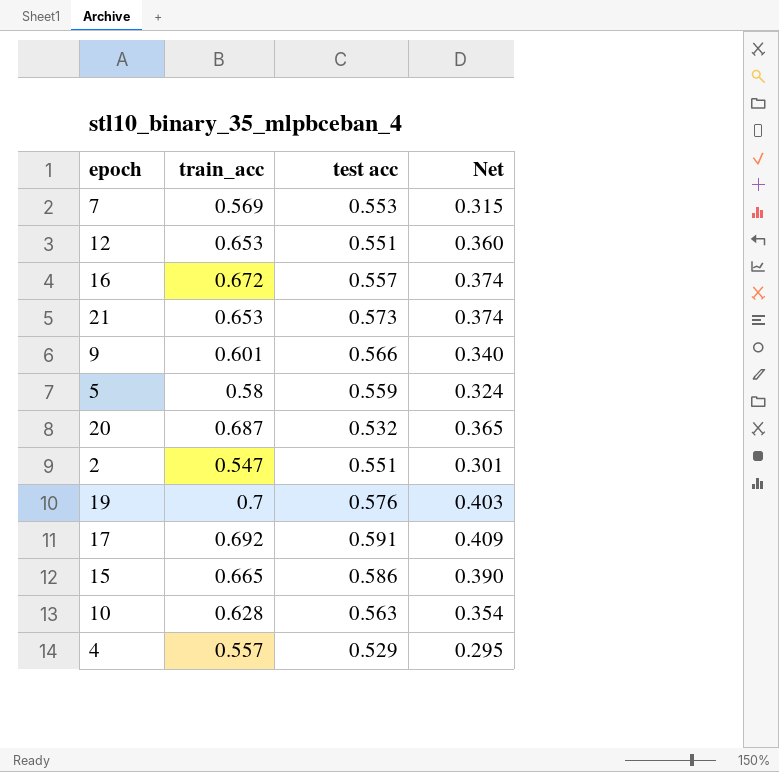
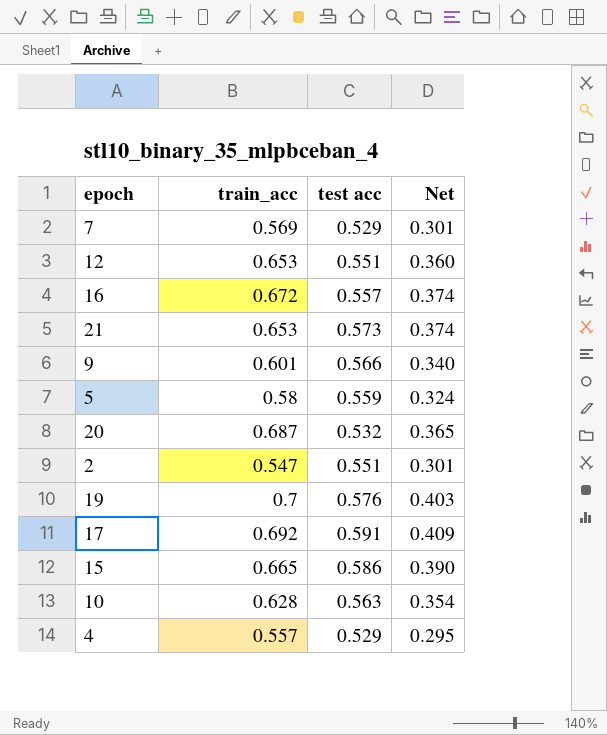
7 | test acc: 0.553 -> 0.529
7 | Net: 0.315 -> 0.301

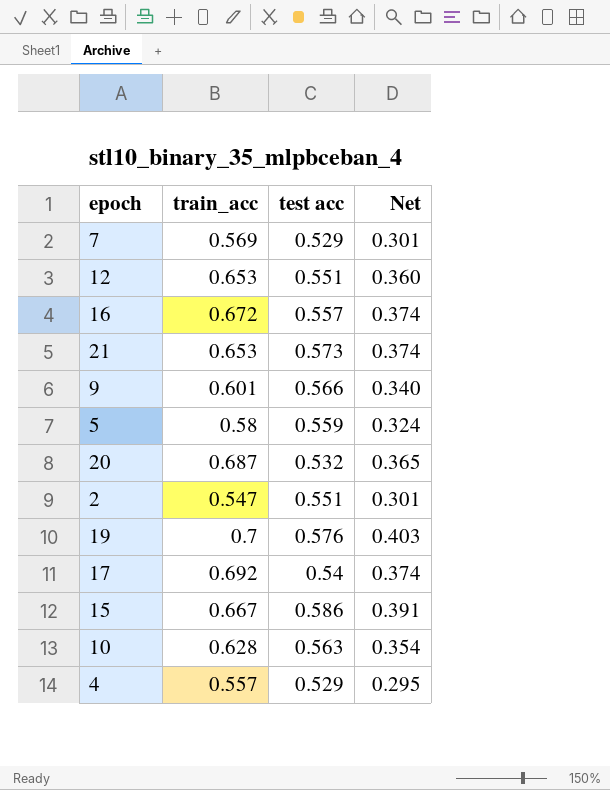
17 | test acc: 0.591 -> 0.54
17 | Net: 0.409 -> 0.374
15 | train_acc: 0.665 -> 0.667
15 | Net: 0.390 -> 0.391

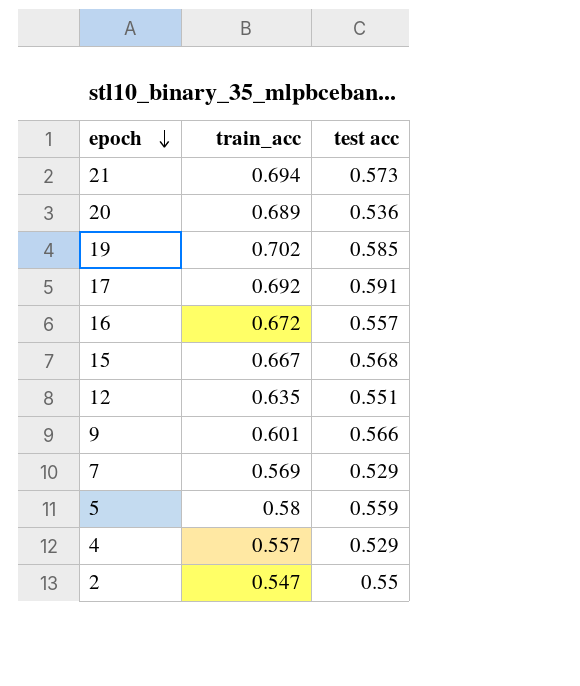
row order: none -> epoch descending
column Net | formula: [train_acc] * [test acc] -> none
row 10: 0.628 | 0.563 | 0.354 -> none
21 | train_acc: 0.653 -> 0.694
20 | train_acc: 0.687 -> 0.689
20 | test acc: 0.532 -> 0.536
19 | train_acc: 0.7 -> 0.702
19 | test acc: 0.576 -> 0.585
17 | test acc: 0.54 -> 0.591
15 | test acc: 0.586 -> 0.568
12 | train_acc: 0.653 -> 0.635
2 | test acc: 0.551 -> 0.55

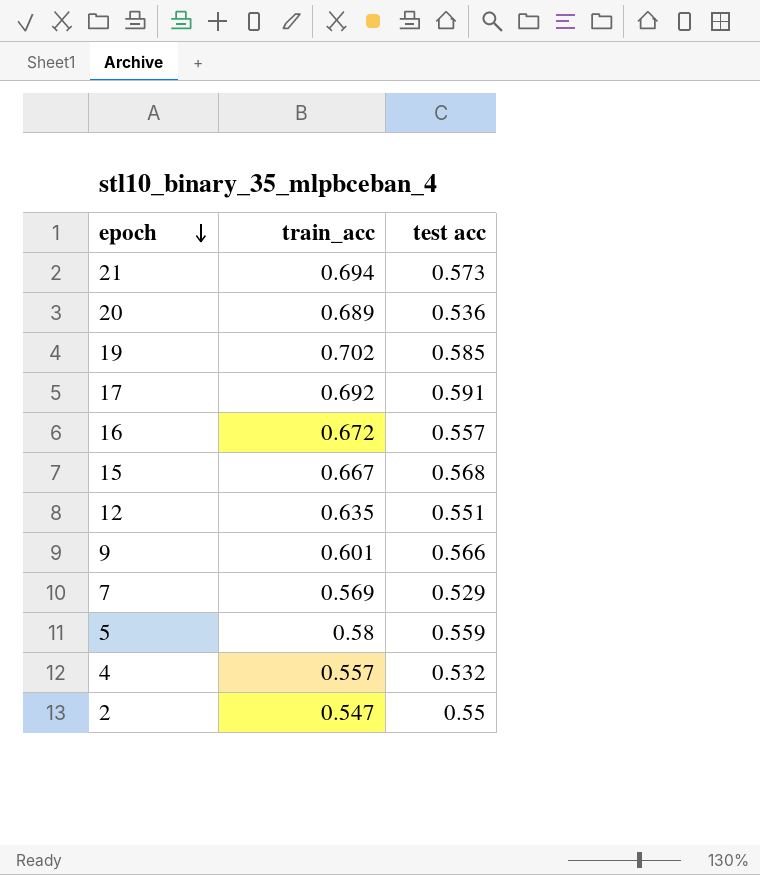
4 | test acc: 0.529 -> 0.532

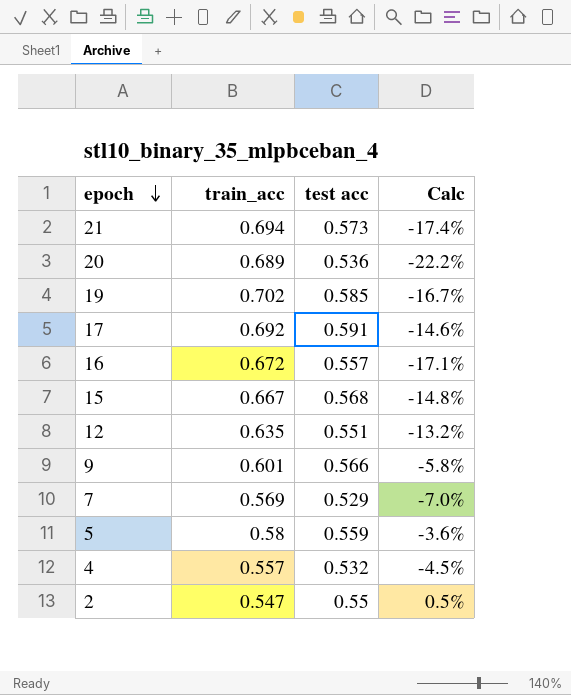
column Calc | formula: none -> ([test acc] - [train_acc]) / [train_acc]

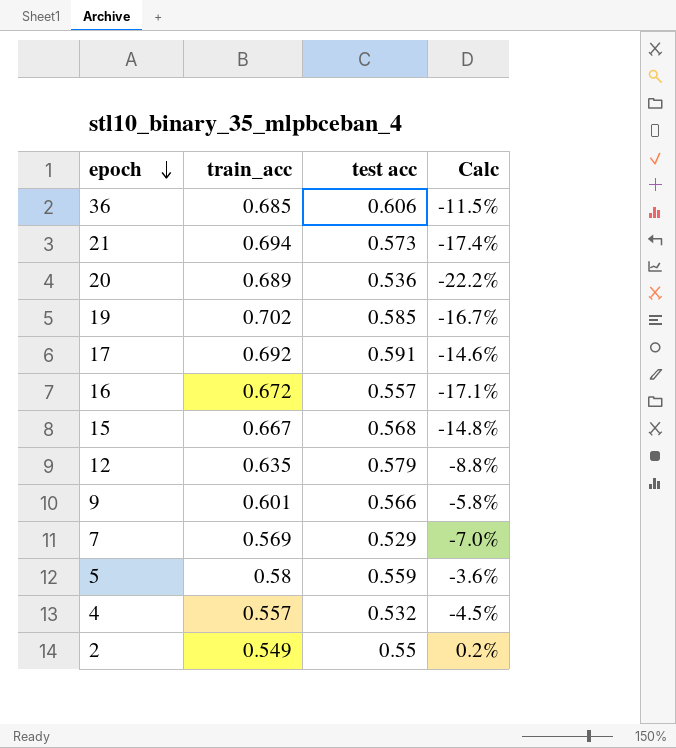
row 36: none -> 0.685 | 0.606 | -11.5%
12 | test acc: 0.551 -> 0.579
12 | Calc: -13.2% -> -8.8%
2 | train_acc: 0.547 -> 0.549
2 | Calc: 0.5% -> 0.2%

